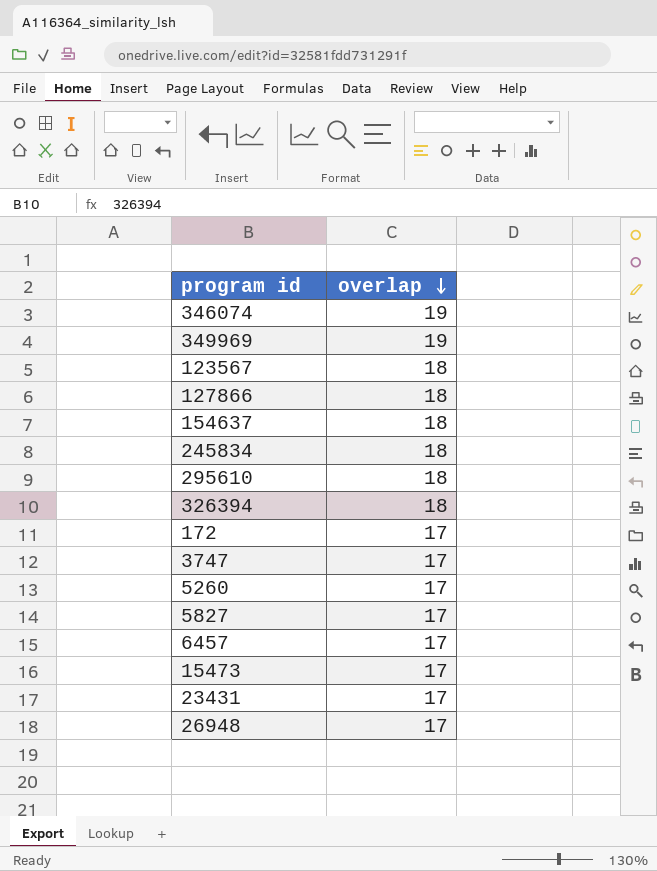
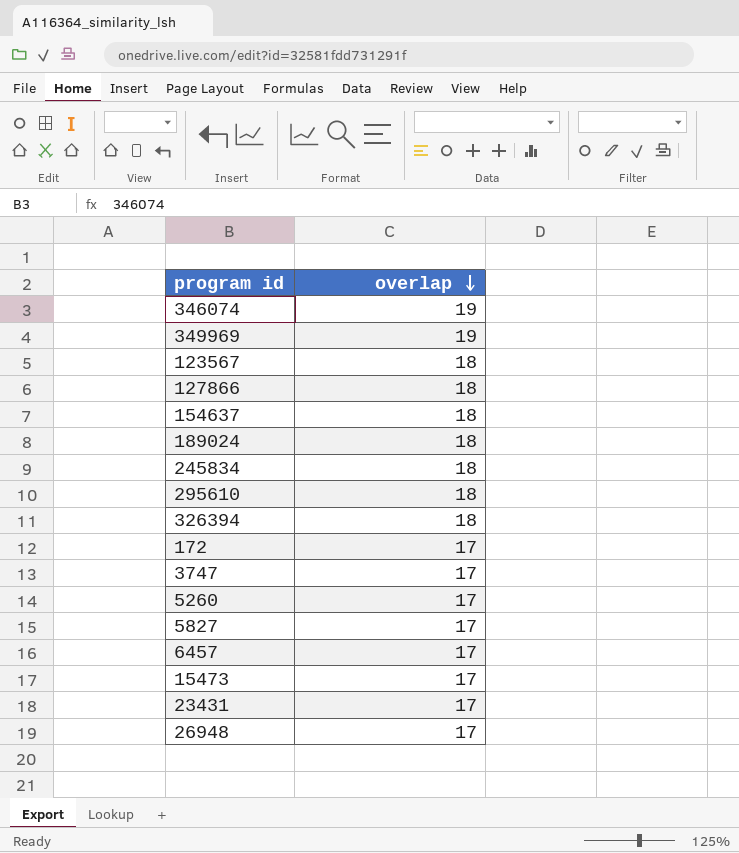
row 189024: none -> 18

